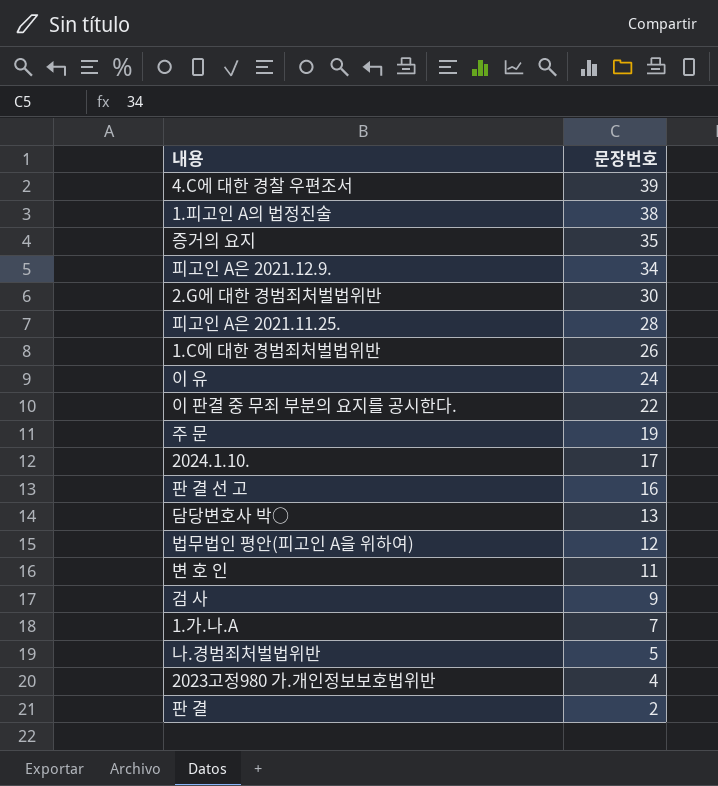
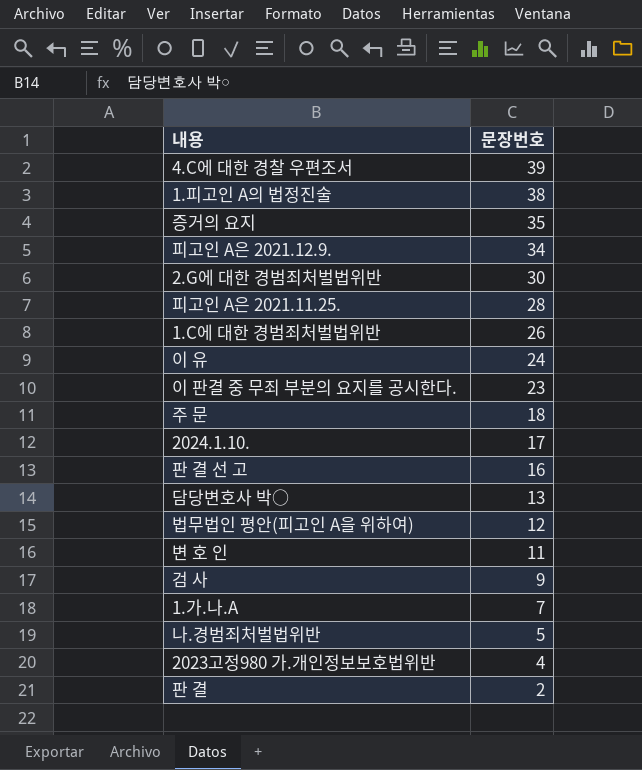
이 판결 중 무죄 부분의 요지를 공시한다. | 문장번호: 22 -> 23
주 문 | 문장번호: 19 -> 18

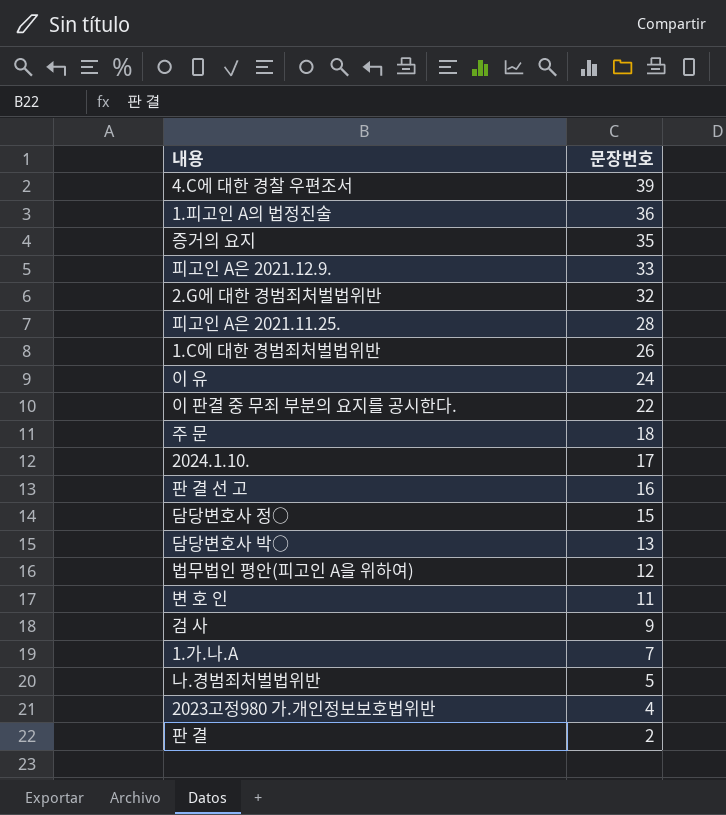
1.피고인 A의 법정진술 | 문장번호: 38 -> 36
피고인 A은 2021.12.9. | 문장번호: 34 -> 33
2.G에 대한 경범죄처벌법위반 | 문장번호: 30 -> 32
이 판결 중 무죄 부분의 요지를 공시한다. | 문장번호: 23 -> 22
row 담당변호사 정○: none -> 15

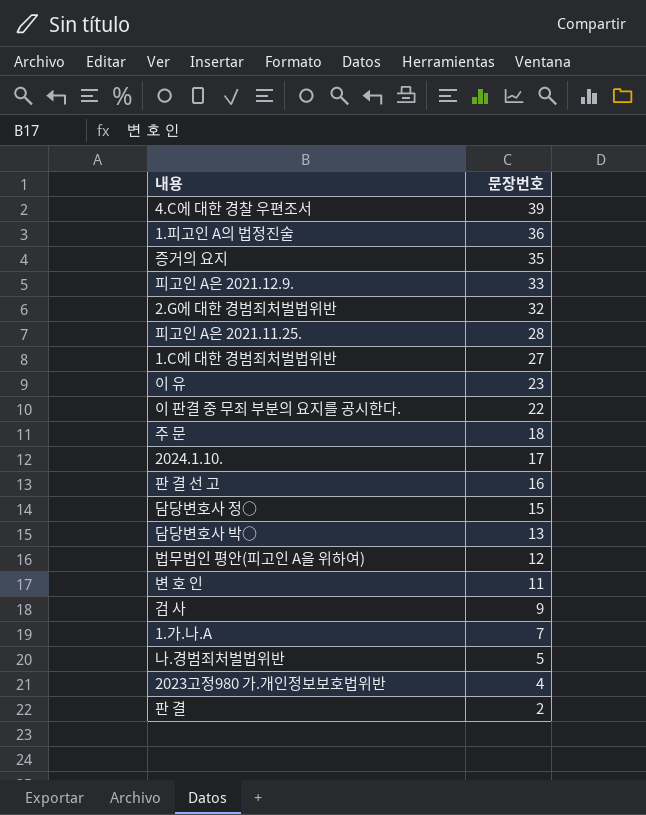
1.C에 대한 경범죄처벌법위반 | 문장번호: 26 -> 27
이 유 | 문장번호: 24 -> 23

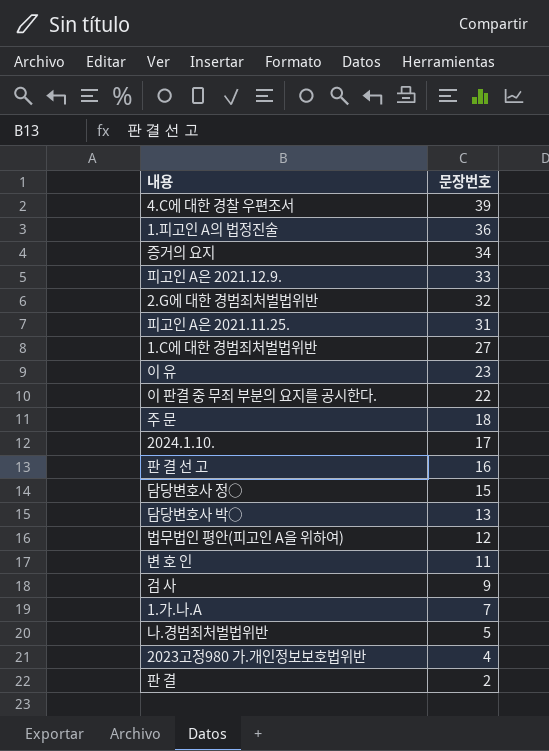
증거의 요지 | 문장번호: 35 -> 34
피고인 A은 2021.11.25. | 문장번호: 28 -> 31

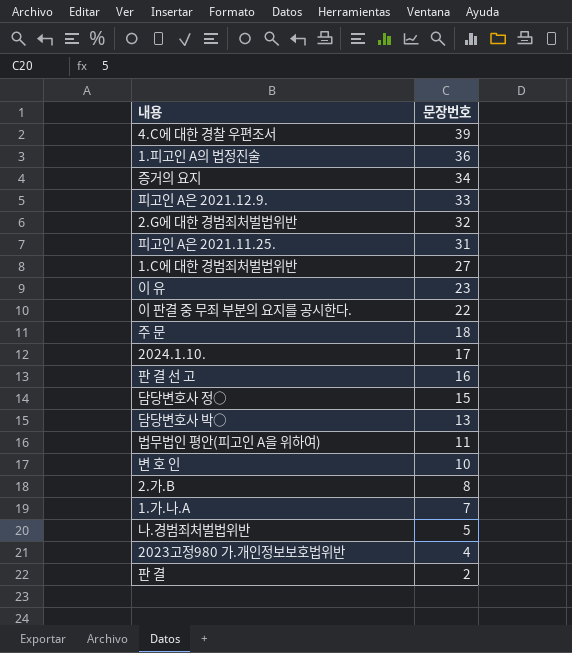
row 검 사: 9 -> none
법무법인 평안(피고인 A을 위하여) | 문장번호: 12 -> 11
변 호 인 | 문장번호: 11 -> 10
row 2.가.B: none -> 8

